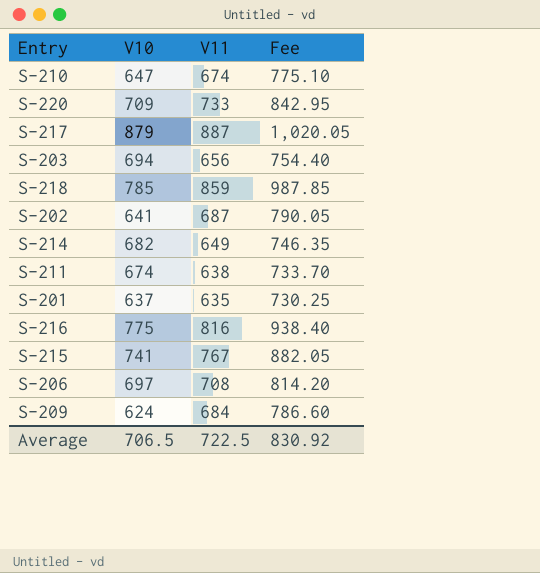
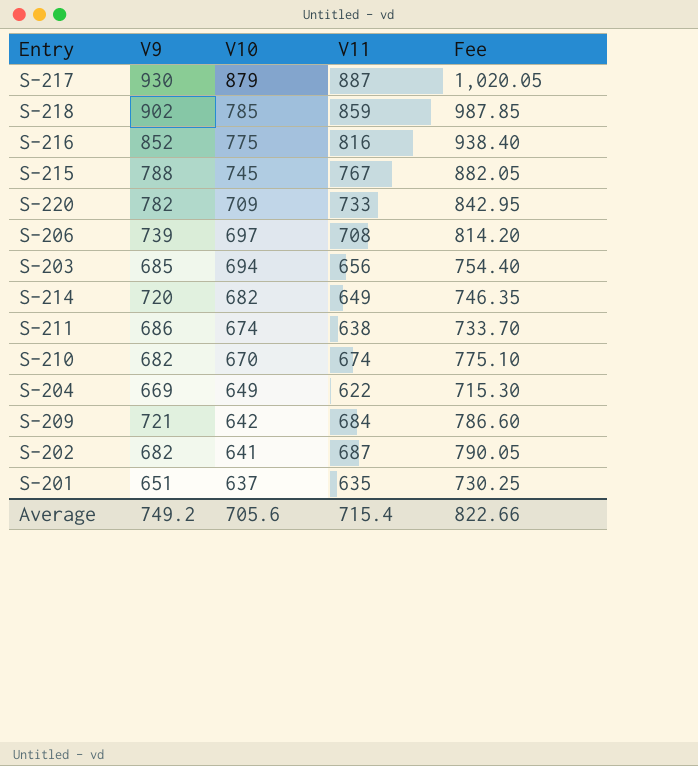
row order: none -> V10 descending
column V9 | position: none -> 2
S-215 | V10: 741 -> 745
S-210 | V10: 647 -> 670
row S-204: none -> 669 | 649 | 622 | 715.30
S-209 | V10: 624 -> 642
Average | V10: 706.5 -> 705.6
Average | V11: 722.5 -> 715.4
Average | Fee: 830.92 -> 822.66

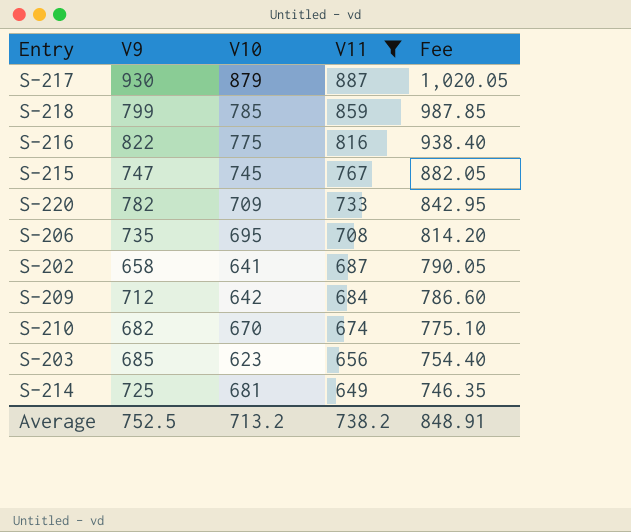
filter: none -> V11 >= 649
row order: V10 descending -> V11 descending
S-218 | V9: 902 -> 799
S-216 | V9: 852 -> 822
S-215 | V9: 788 -> 747
S-206 | V9: 739 -> 735
S-206 | V10: 697 -> 695
S-202 | V9: 682 -> 658
S-209 | V9: 721 -> 712
S-203 | V10: 694 -> 623
S-214 | V9: 720 -> 725
S-214 | V10: 682 -> 681
Average | V9: 749.2 -> 752.5
Average | V10: 705.6 -> 713.2
Average | V11: 715.4 -> 738.2
Average | Fee: 822.66 -> 848.91

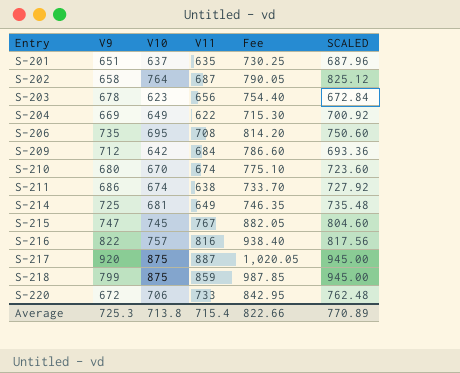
filter: V11 >= 649 -> none
row order: V11 descending -> Entry ascending
column SCALED | formula: none -> [V10] * 1.08
S-202 | V10: 641 -> 764
S-203 | V9: 685 -> 678
S-210 | V9: 682 -> 680
S-216 | V10: 775 -> 757
S-217 | V9: 930 -> 920
S-217 | V10: 879 -> 875
S-218 | V10: 785 -> 875
S-220 | V9: 782 -> 672
S-220 | V10: 709 -> 706
Average | V9: 752.5 -> 725.3
Average | V10: 713.2 -> 713.8
Average | V11: 738.2 -> 715.4
Average | Fee: 848.91 -> 822.66

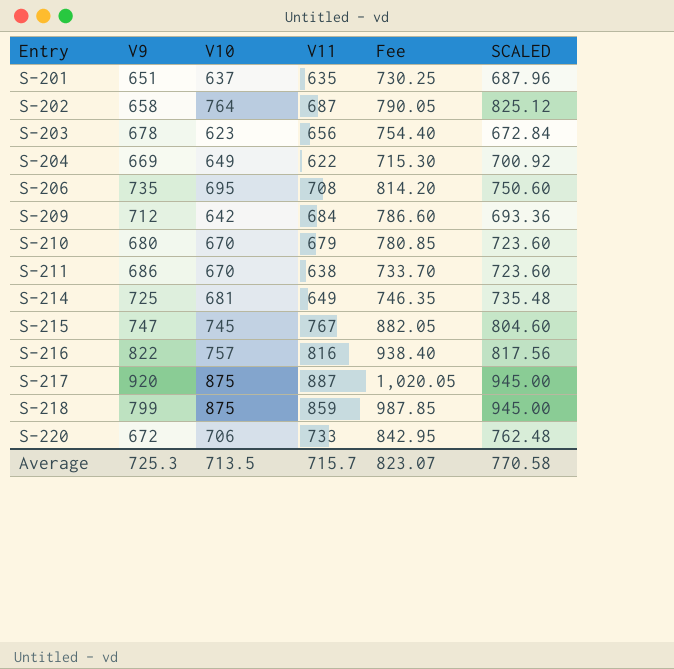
S-210 | V11: 674 -> 679
S-210 | Fee: 775.10 -> 780.85
S-211 | V10: 674 -> 670
S-211 | SCALED: 727.92 -> 723.60
Average | V10: 713.8 -> 713.5
Average | V11: 715.4 -> 715.7
Average | Fee: 822.66 -> 823.07
Average | SCALED: 770.89 -> 770.58

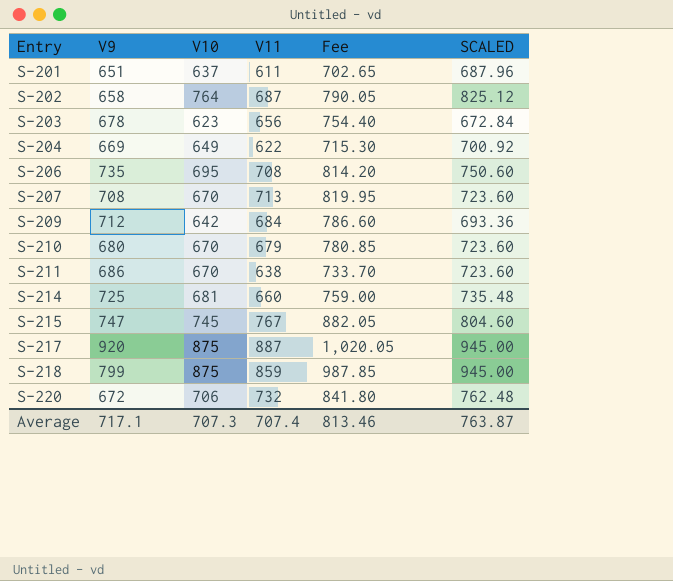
row S-216: 822 | 757 | 816 | 938.40 | 817.56 -> none
S-201 | V11: 635 -> 611
S-201 | Fee: 730.25 -> 702.65
row S-207: none -> 708 | 670 | 713 | 819.95 | 723.60
S-214 | V11: 649 -> 660
S-214 | Fee: 746.35 -> 759.00
S-220 | V11: 733 -> 732
S-220 | Fee: 842.95 -> 841.80
Average | V9: 725.3 -> 717.1
Average | V10: 713.5 -> 707.3
Average | V11: 715.7 -> 707.4
Average | Fee: 823.07 -> 813.46
Average | SCALED: 770.58 -> 763.87

